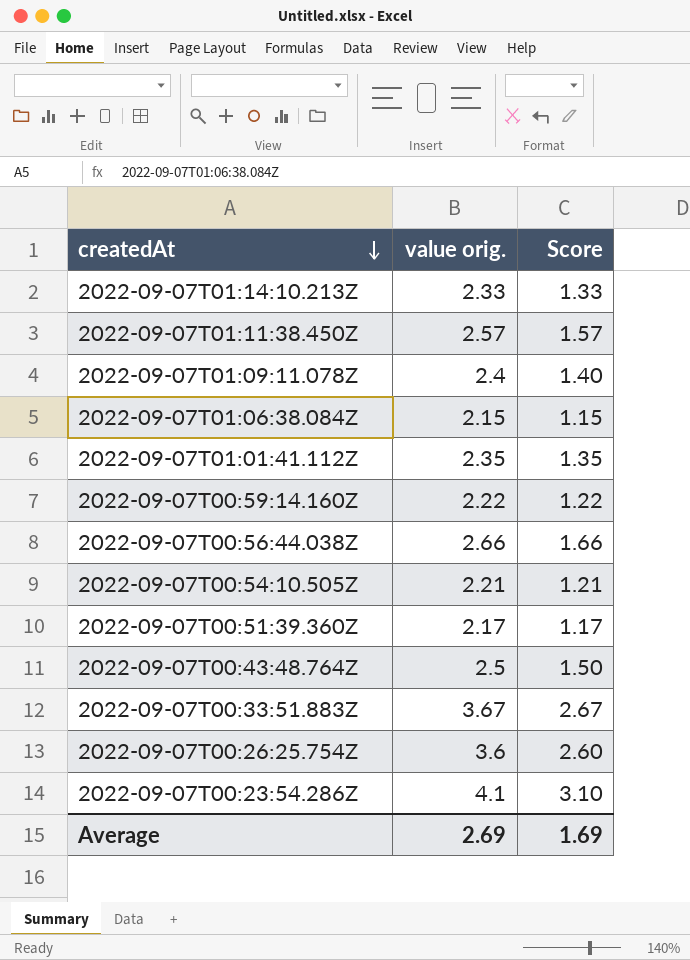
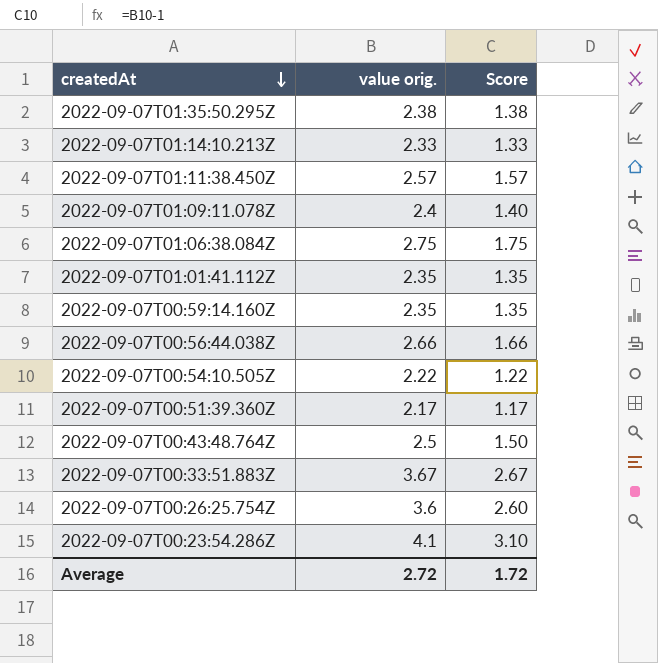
row 2022-09-07T01:35:50.295Z: none -> 2.38 | 1.38
2022-09-07T01:06:38.084Z | value orig.: 2.15 -> 2.75
2022-09-07T01:06:38.084Z | Score: 1.15 -> 1.75
2022-09-07T00:59:14.160Z | value orig.: 2.22 -> 2.35
2022-09-07T00:59:14.160Z | Score: 1.22 -> 1.35
2022-09-07T00:54:10.505Z | value orig.: 2.21 -> 2.22
2022-09-07T00:54:10.505Z | Score: 1.21 -> 1.22
Average | value orig.: 2.69 -> 2.72
Average | Score: 1.69 -> 1.72

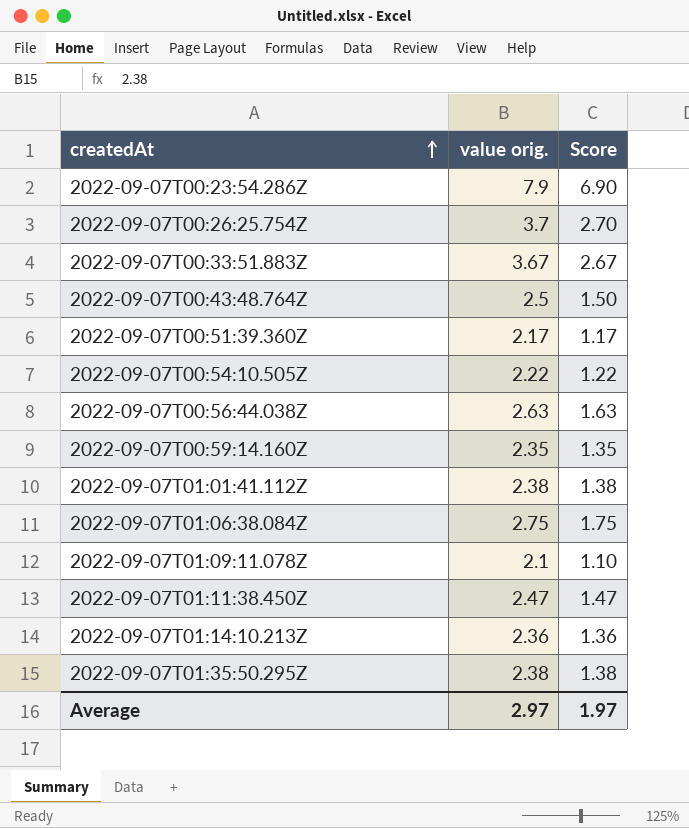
row order: createdAt descending -> createdAt ascending
2022-09-07T00:23:54.286Z | value orig.: 4.1 -> 7.9
2022-09-07T00:23:54.286Z | Score: 3.10 -> 6.90
2022-09-07T00:26:25.754Z | value orig.: 3.6 -> 3.7
2022-09-07T00:26:25.754Z | Score: 2.60 -> 2.70
2022-09-07T00:56:44.038Z | value orig.: 2.66 -> 2.63
2022-09-07T00:56:44.038Z | Score: 1.66 -> 1.63
2022-09-07T01:01:41.112Z | value orig.: 2.35 -> 2.38
2022-09-07T01:01:41.112Z | Score: 1.35 -> 1.38
2022-09-07T01:09:11.078Z | value orig.: 2.4 -> 2.1
2022-09-07T01:09:11.078Z | Score: 1.40 -> 1.10
2022-09-07T01:11:38.450Z | value orig.: 2.57 -> 2.47
2022-09-07T01:11:38.450Z | Score: 1.57 -> 1.47
2022-09-07T01:14:10.213Z | value orig.: 2.33 -> 2.36
2022-09-07T01:14:10.213Z | Score: 1.33 -> 1.36
Average | value orig.: 2.72 -> 2.97
Average | Score: 1.72 -> 1.97

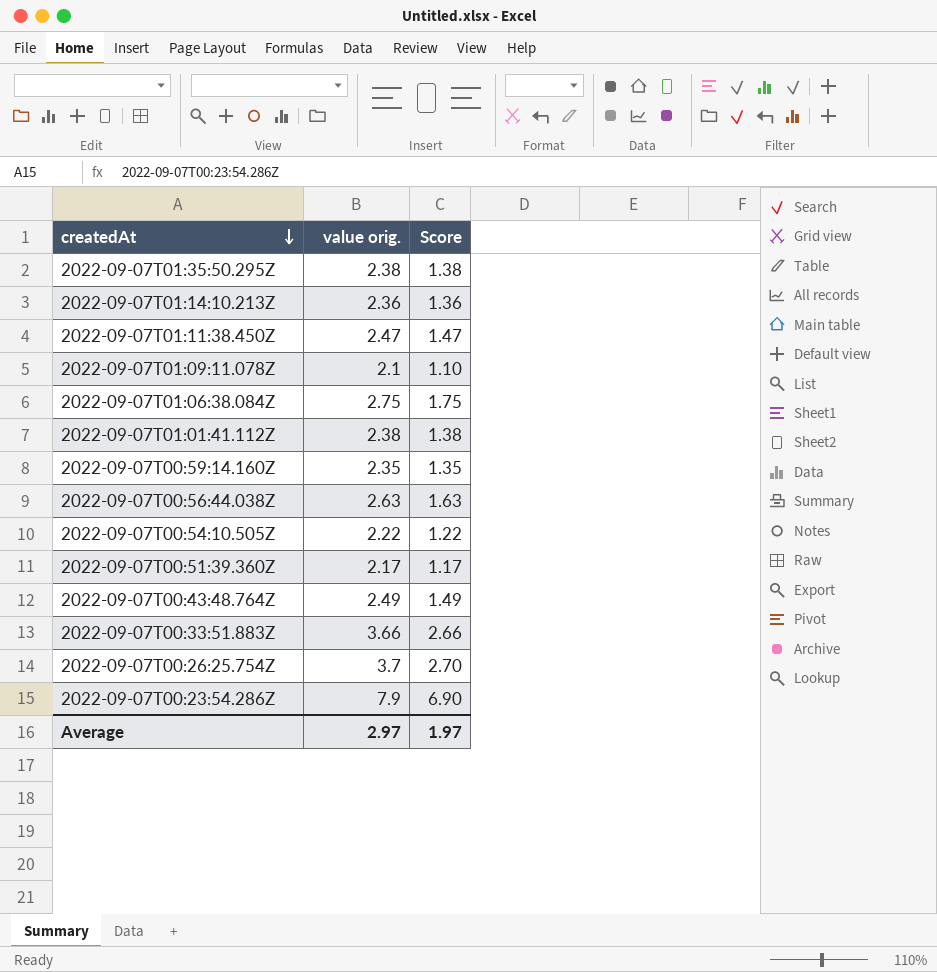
row order: createdAt ascending -> createdAt descending
2022-09-07T00:43:48.764Z | value orig.: 2.5 -> 2.49
2022-09-07T00:43:48.764Z | Score: 1.50 -> 1.49
2022-09-07T00:33:51.883Z | value orig.: 3.67 -> 3.66
2022-09-07T00:33:51.883Z | Score: 2.67 -> 2.66

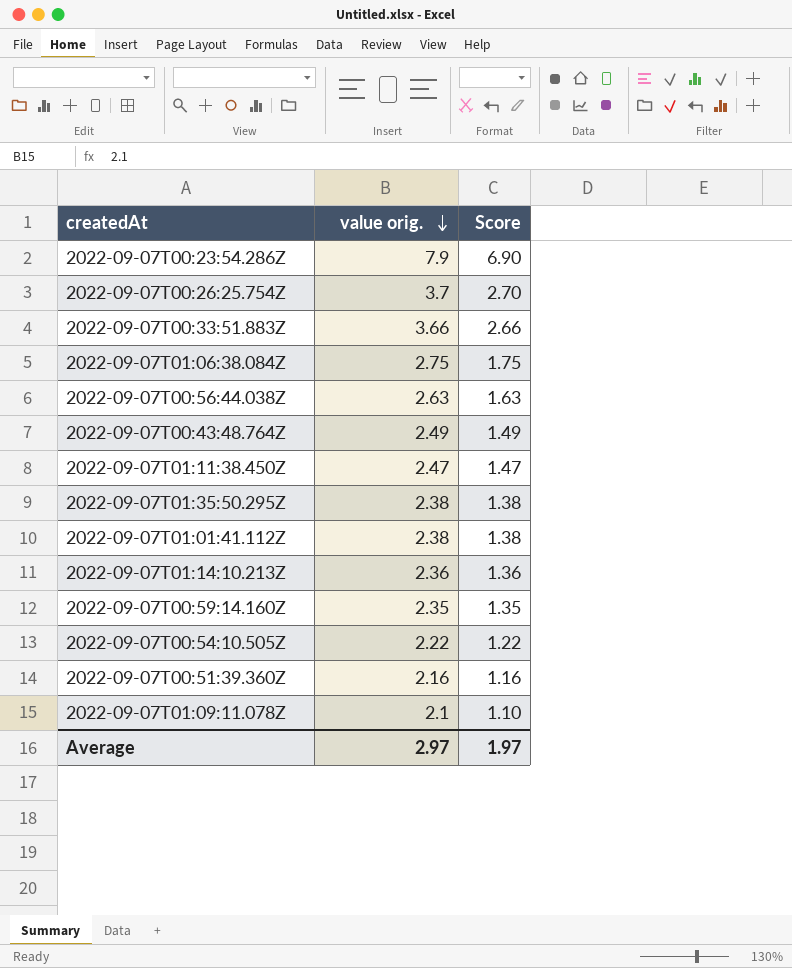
row order: createdAt descending -> value orig. descending
2022-09-07T00:51:39.360Z | value orig.: 2.17 -> 2.16
2022-09-07T00:51:39.360Z | Score: 1.17 -> 1.16

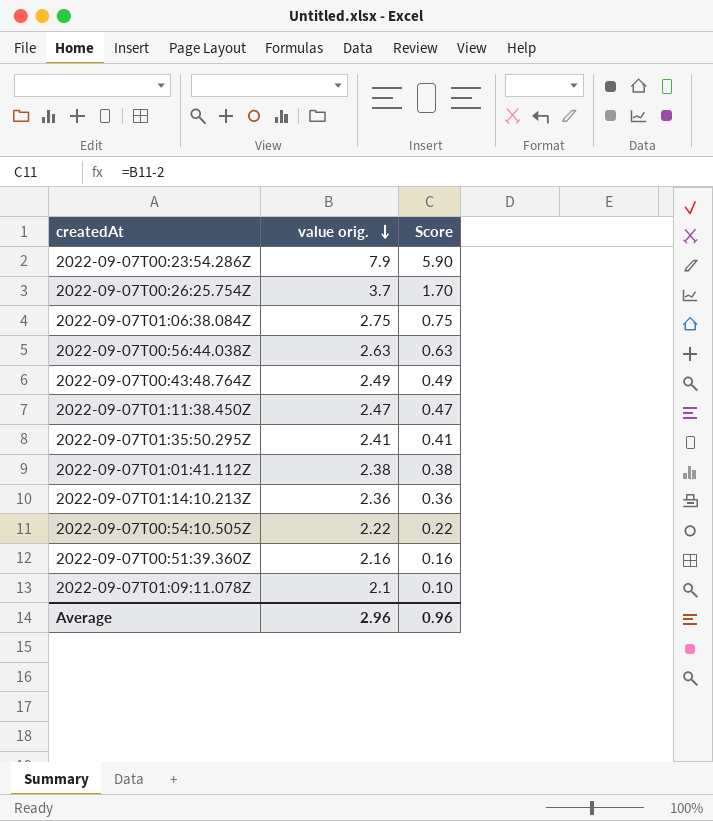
column Score | formula: [value orig.] - 1 -> [value orig.] - 2
row 2022-09-07T00:33:51.883Z: 3.66 | 2.66 -> none
row 2022-09-07T00:59:14.160Z: 2.35 | 1.35 -> none
2022-09-07T01:35:50.295Z | value orig.: 2.38 -> 2.41
Average | value orig.: 2.97 -> 2.96
Average | Score: 1.97 -> 0.96

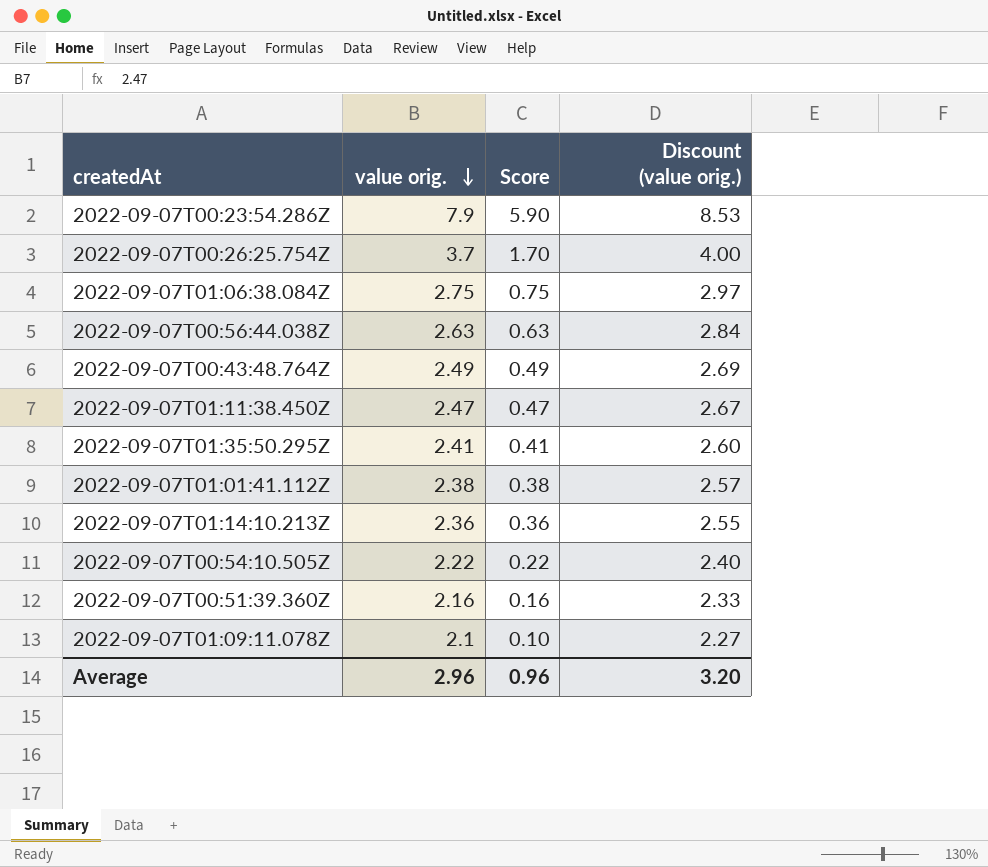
column Discount (value orig.) | formula: none -> [value orig.] * 1.08

